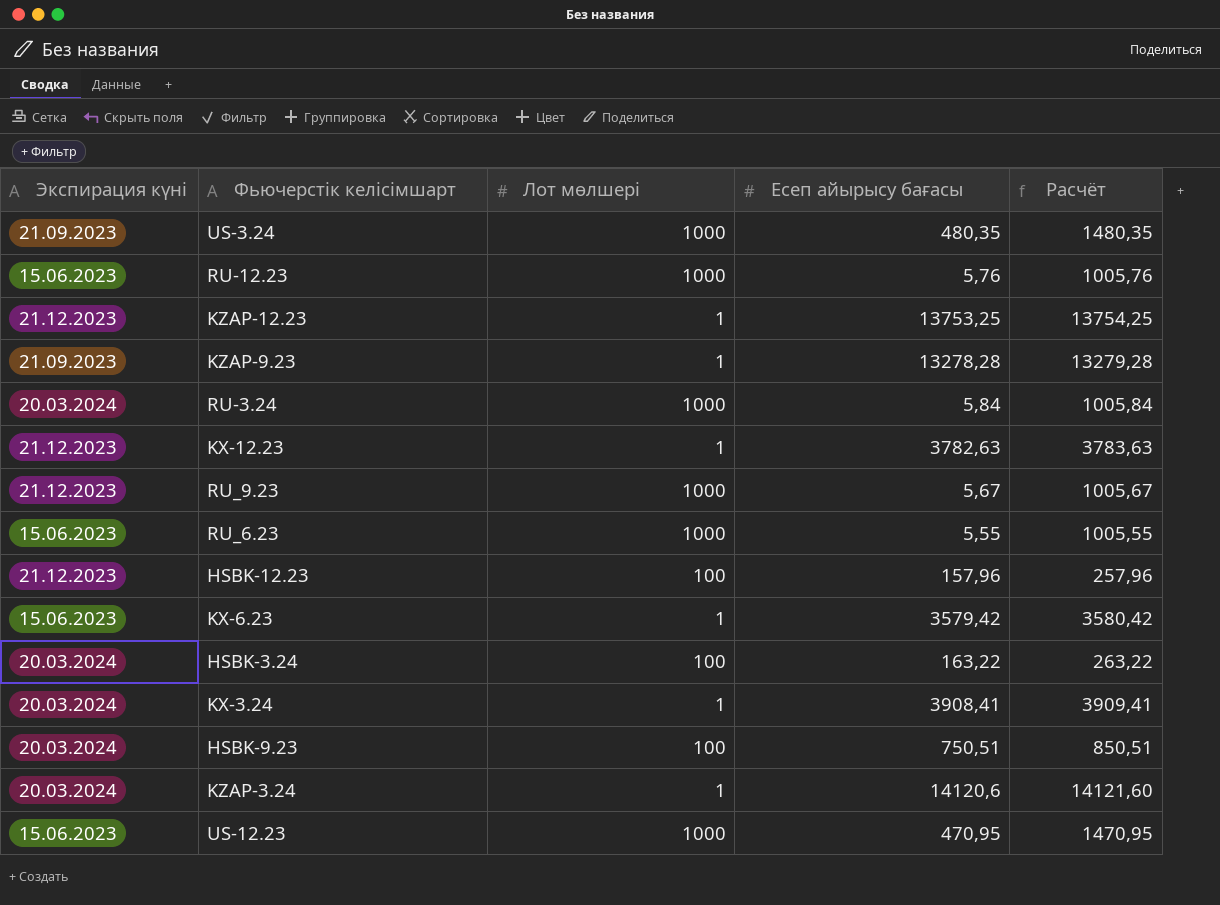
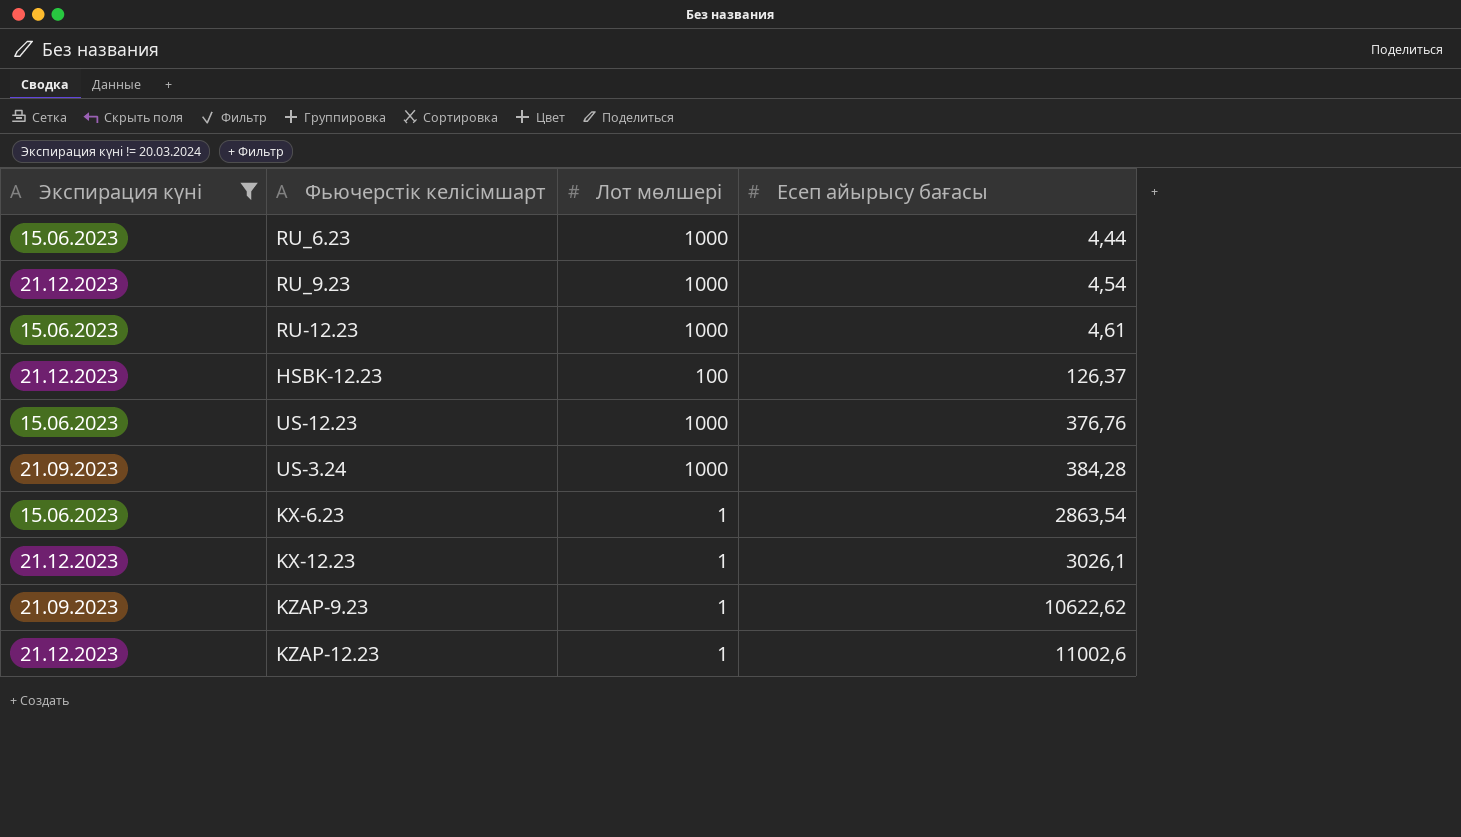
filter: none -> Экспирация күні != 20.03.2024
row order: none -> Есеп айырысу бағасы ascending
column Расчёт | formula: [Лот мөлшері] + [Есеп айырысу бағасы] -> none
RU_6.23 | Есеп айырысу бағасы: 5,55 -> 4,44
RU_9.23 | Есеп айырысу бағасы: 5,67 -> 4,54
RU-12.23 | Есеп айырысу бағасы: 5,76 -> 4,61
HSBK-12.23 | Есеп айырысу бағасы: 157,96 -> 126,37
US-12.23 | Есеп айырысу бағасы: 470,95 -> 376,76
US-3.24 | Есеп айырысу бағасы: 480,35 -> 384,28
KX-6.23 | Есеп айырысу бағасы: 3579,42 -> 2863,54
KX-12.23 | Есеп айырысу бағасы: 3782,63 -> 3026,1
KZAP-9.23 | Есеп айырысу бағасы: 13278,28 -> 10622,62
KZAP-12.23 | Есеп айырысу бағасы: 13753,25 -> 11002,6

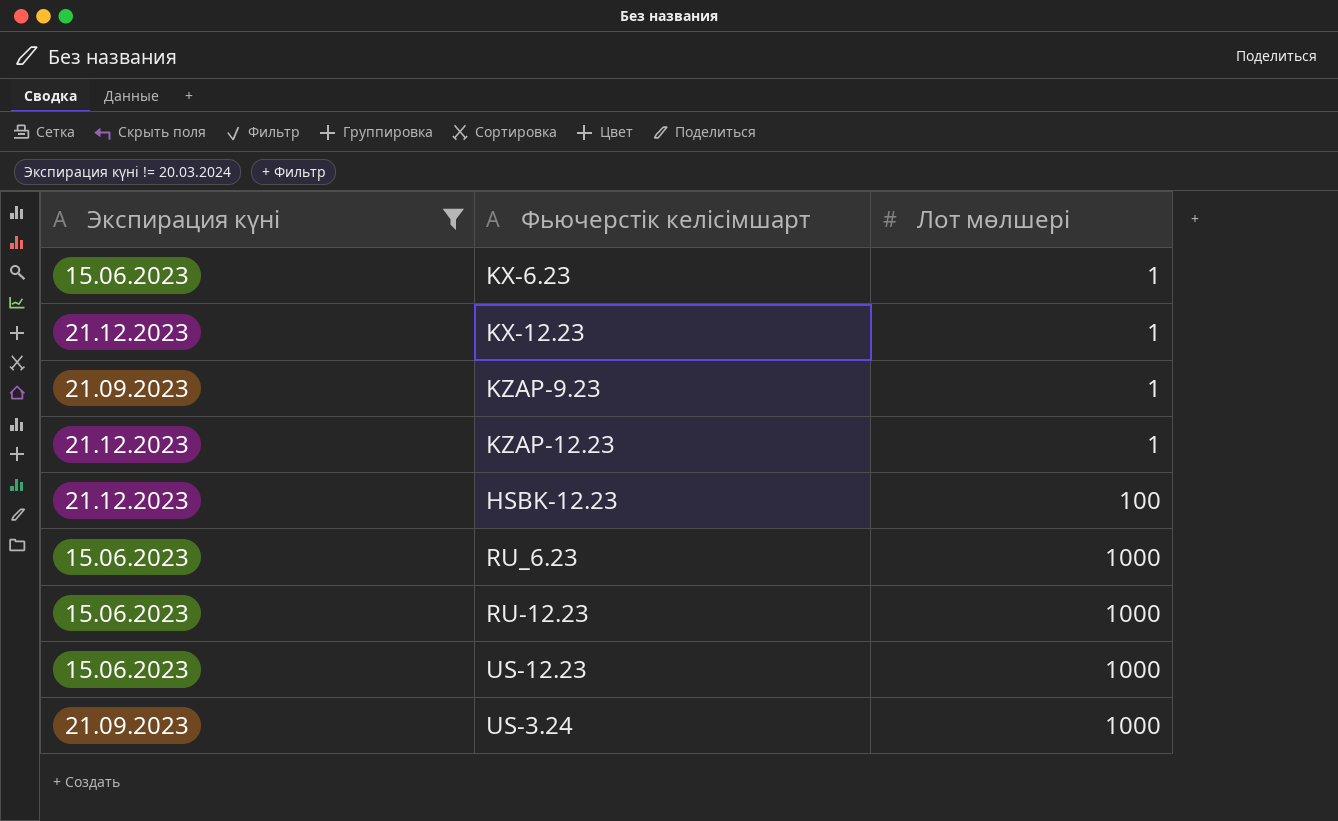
row order: Есеп айырысу бағасы ascending -> Лот мөлшері ascending
column Есеп айырысу бағасы | position: 4 -> none
row RU_9.23: 21.12.2023 | 1000 | 4,54 -> none

